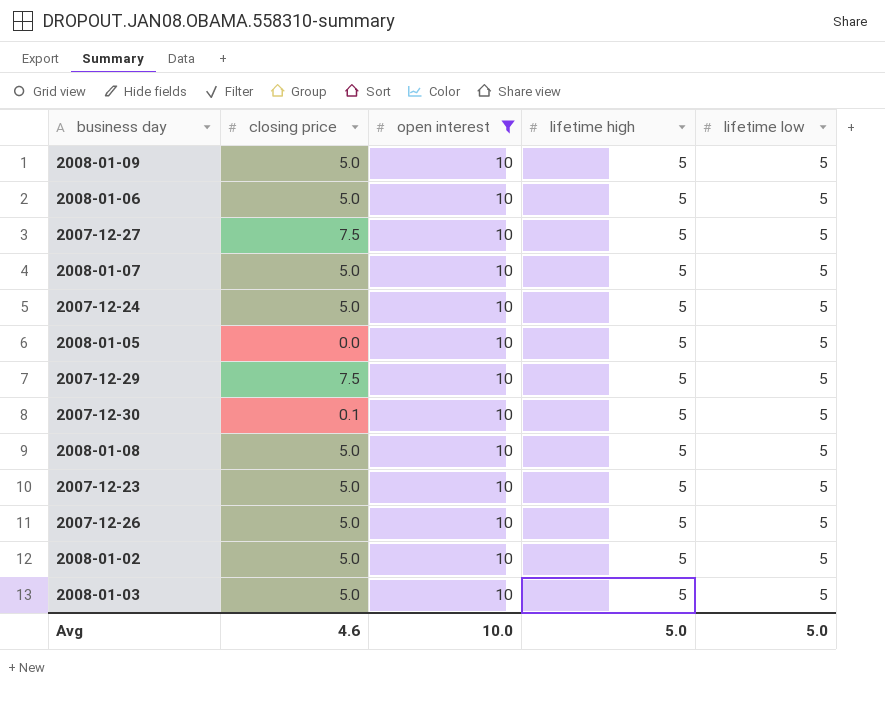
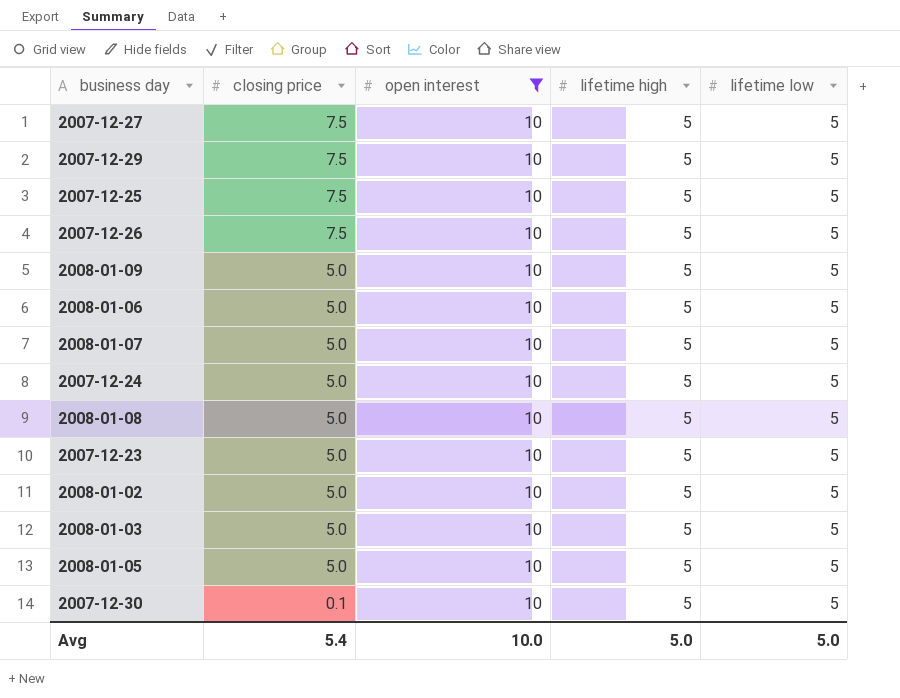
row order: none -> closing price descending
row 2007-12-25: none -> 7.5 | 10 | 5 | 5
2007-12-26 | closing price: 5.0 -> 7.5
2008-01-05 | closing price: 0.0 -> 5.0
Avg | closing price: 4.6 -> 5.4

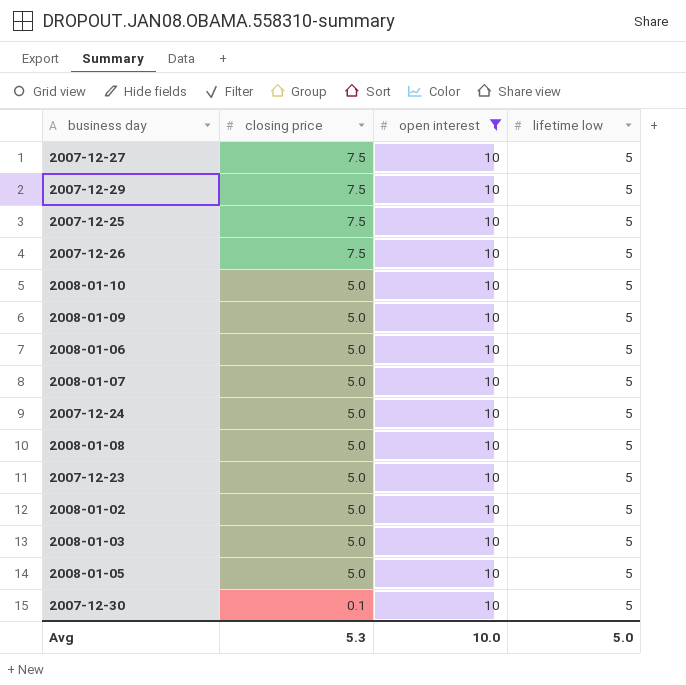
column lifetime high | position: 4 -> none
row 2008-01-10: none -> 5.0 | 10 | 5
Avg | closing price: 5.4 -> 5.3

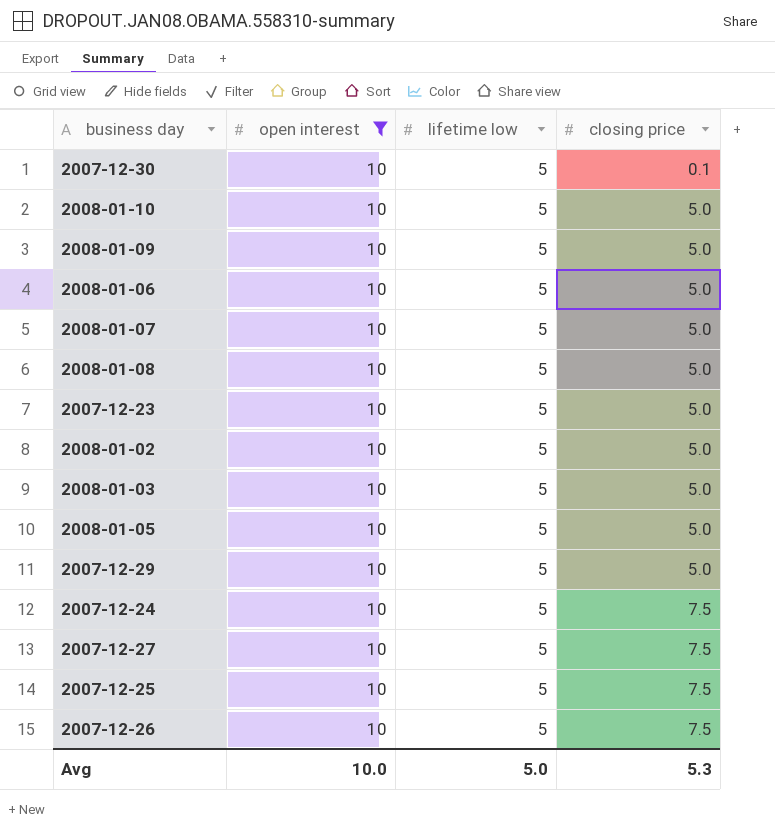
row order: closing price descending -> closing price ascending
column closing price | position: 2 -> 4
2007-12-29 | closing price: 7.5 -> 5.0
2007-12-24 | closing price: 5.0 -> 7.5

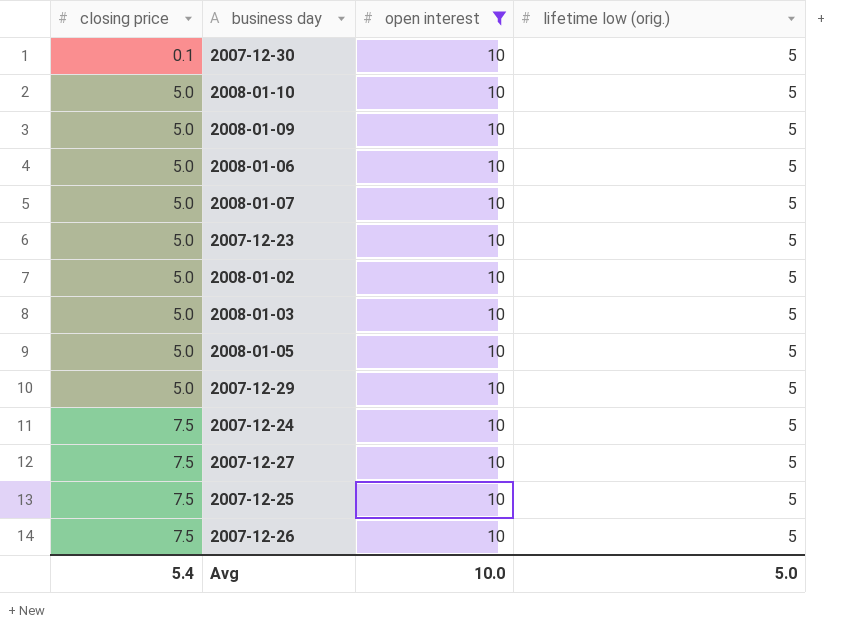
column closing price | position: 4 -> 1
column name: lifetime low -> lifetime low (orig.)
row 2008-01-08: 10 | 5 | 5.0 -> none
Avg | closing price: 5.3 -> 5.4

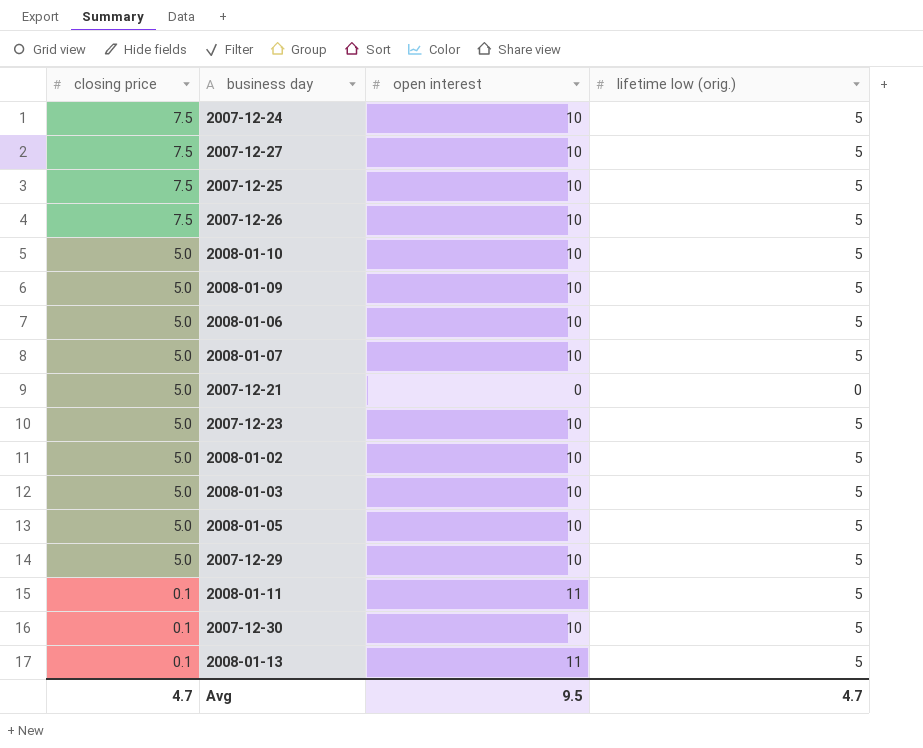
filter: open interest = 10 -> none
row order: closing price ascending -> closing price descending
Avg | closing price: 5.4 -> 4.7
Avg | open interest: 10.0 -> 9.5
Avg | lifetime low (orig.): 5.0 -> 4.7

